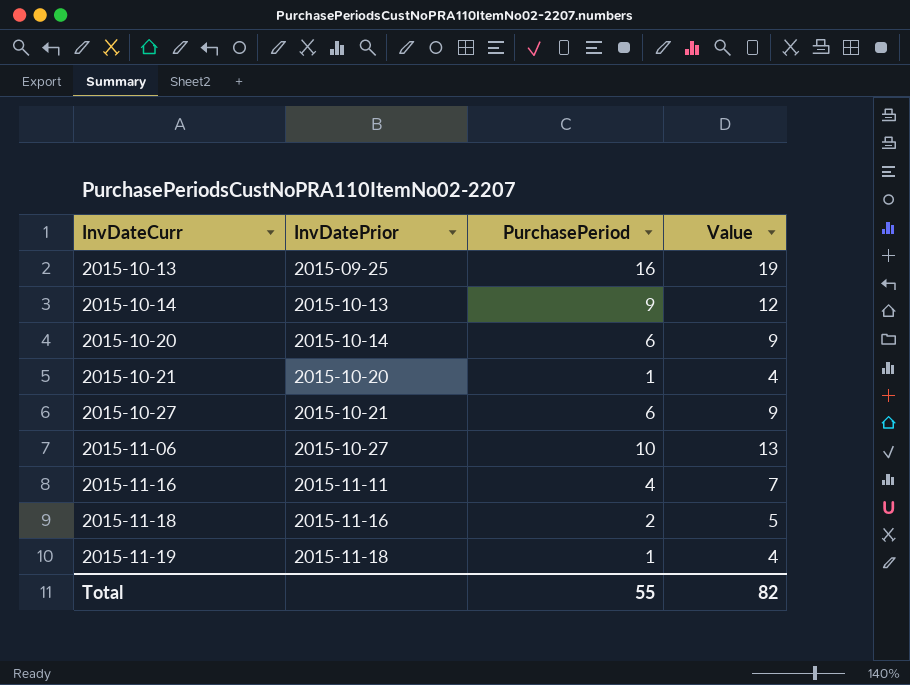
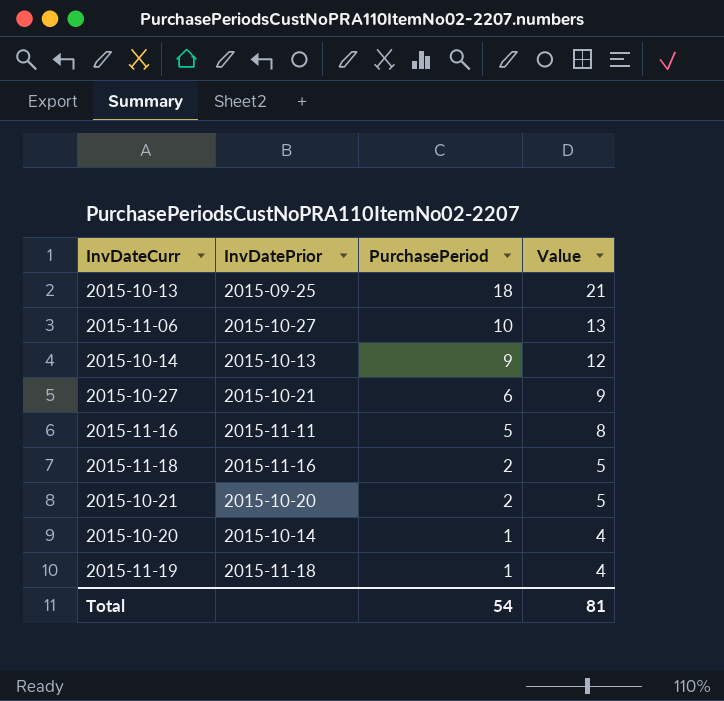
row order: InvDateCurr ascending -> PurchasePeriod descending
2015-10-13 | PurchasePeriod: 16 -> 18
2015-10-13 | Value: 19 -> 21
2015-11-16 | PurchasePeriod: 4 -> 5
2015-11-16 | Value: 7 -> 8
2015-10-21 | PurchasePeriod: 1 -> 2
2015-10-21 | Value: 4 -> 5
2015-10-20 | PurchasePeriod: 6 -> 1
2015-10-20 | Value: 9 -> 4
Total | PurchasePeriod: 55 -> 54
Total | Value: 82 -> 81

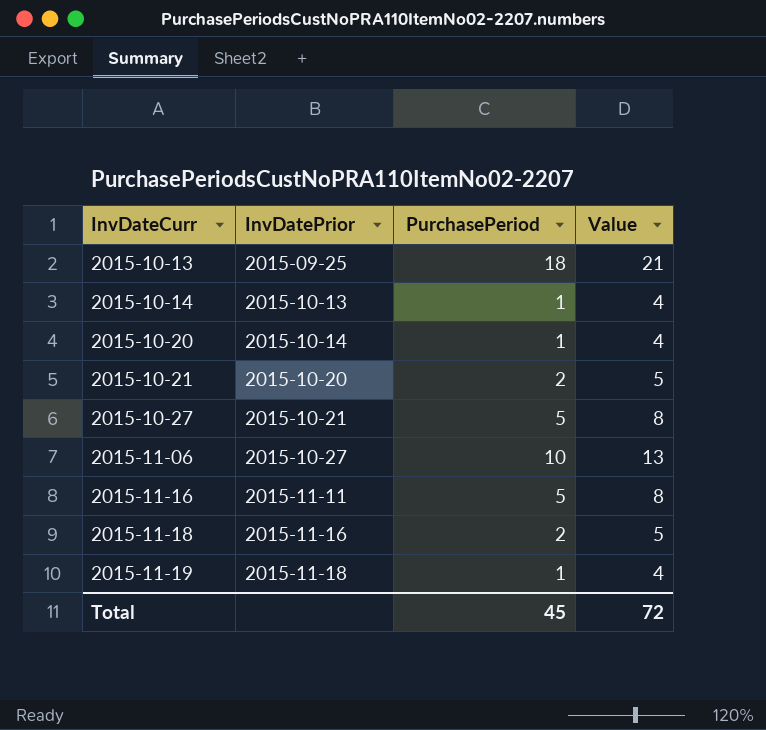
row order: PurchasePeriod descending -> InvDateCurr ascending
2015-10-14 | PurchasePeriod: 9 -> 1
2015-10-14 | Value: 12 -> 4
2015-10-27 | PurchasePeriod: 6 -> 5
2015-10-27 | Value: 9 -> 8
Total | PurchasePeriod: 54 -> 45
Total | Value: 81 -> 72

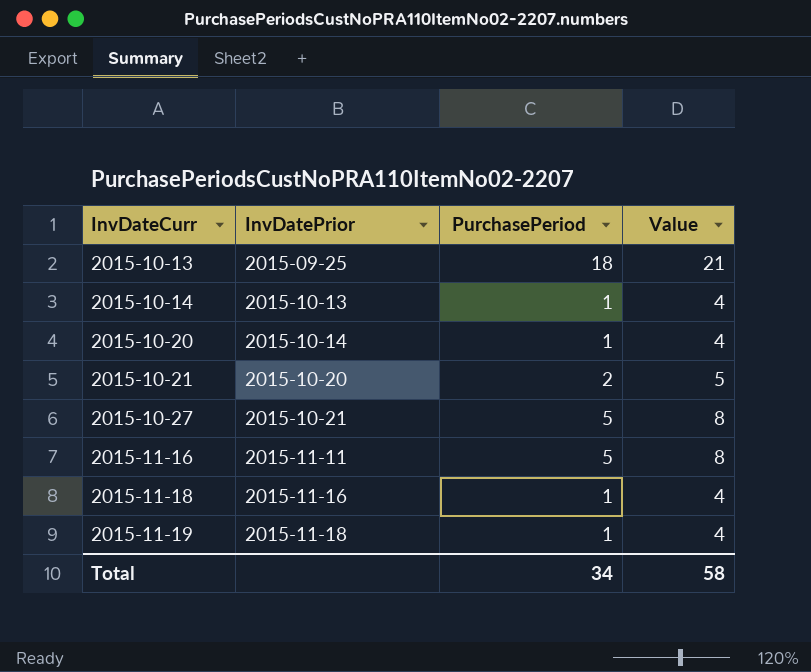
row 2015-11-06: 2015-10-27 | 10 | 13 -> none
2015-11-18 | PurchasePeriod: 2 -> 1
2015-11-18 | Value: 5 -> 4
Total | PurchasePeriod: 45 -> 34
Total | Value: 72 -> 58

